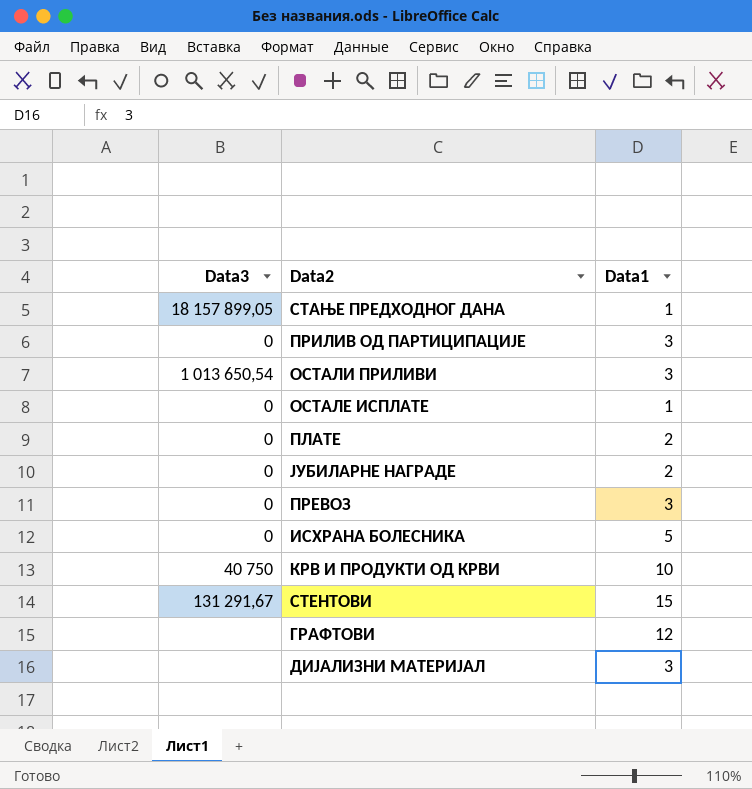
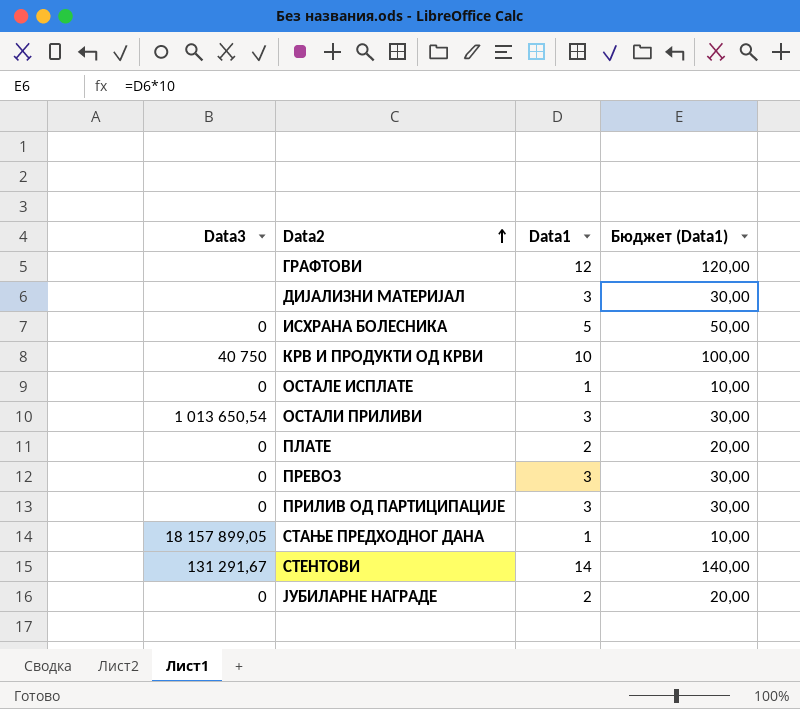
row order: none -> Data2 ascending
column Бюджет (Data1) | formula: none -> [Data1] * 10
СТЕНТОВИ | Data1: 15 -> 14

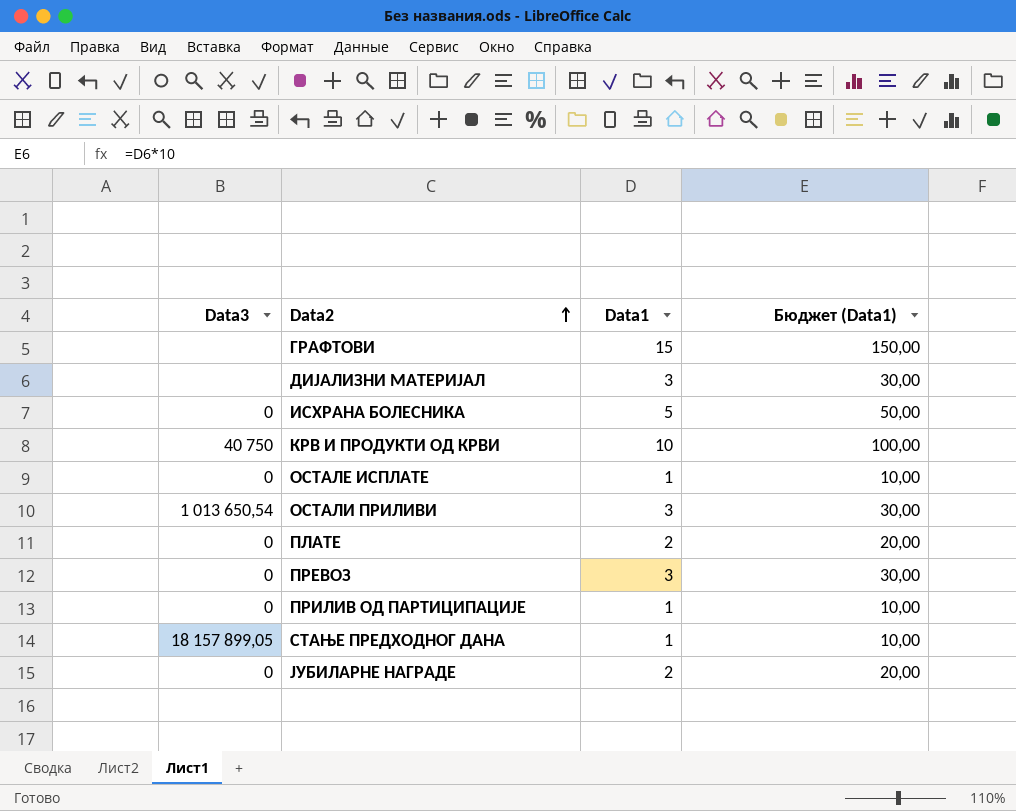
row СТЕНТОВИ: 131 291,67 | 14 | 140,00 -> none
ГРАФТОВИ | Data1: 12 -> 15
ГРАФТОВИ | Бюджет (Data1): 120,00 -> 150,00
ПРИЛИВ ОД ПАРТИЦИПАЦИЈЕ | Data1: 3 -> 1
ПРИЛИВ ОД ПАРТИЦИПАЦИЈЕ | Бюджет (Data1): 30,00 -> 10,00

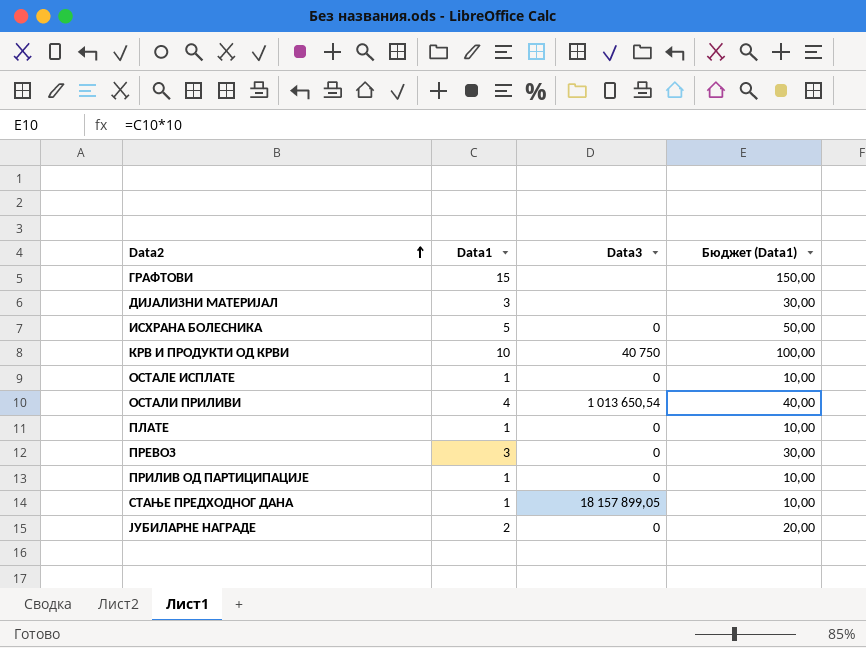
column Data3 | position: 1 -> 3
ОСТАЛИ ПРИЛИВИ | Data1: 3 -> 4
ОСТАЛИ ПРИЛИВИ | Бюджет (Data1): 30,00 -> 40,00
ПЛАТЕ | Data1: 2 -> 1
ПЛАТЕ | Бюджет (Data1): 20,00 -> 10,00

